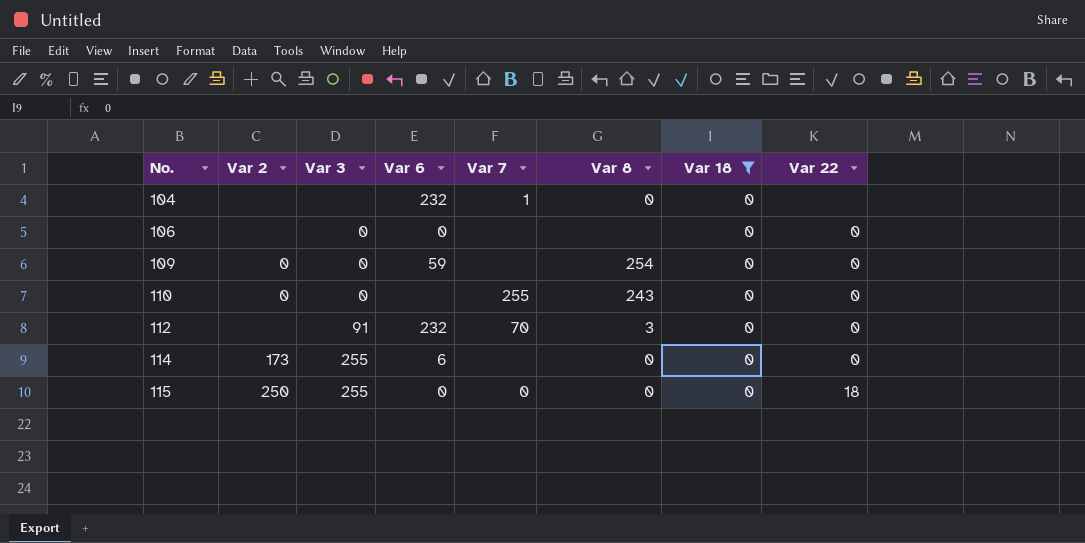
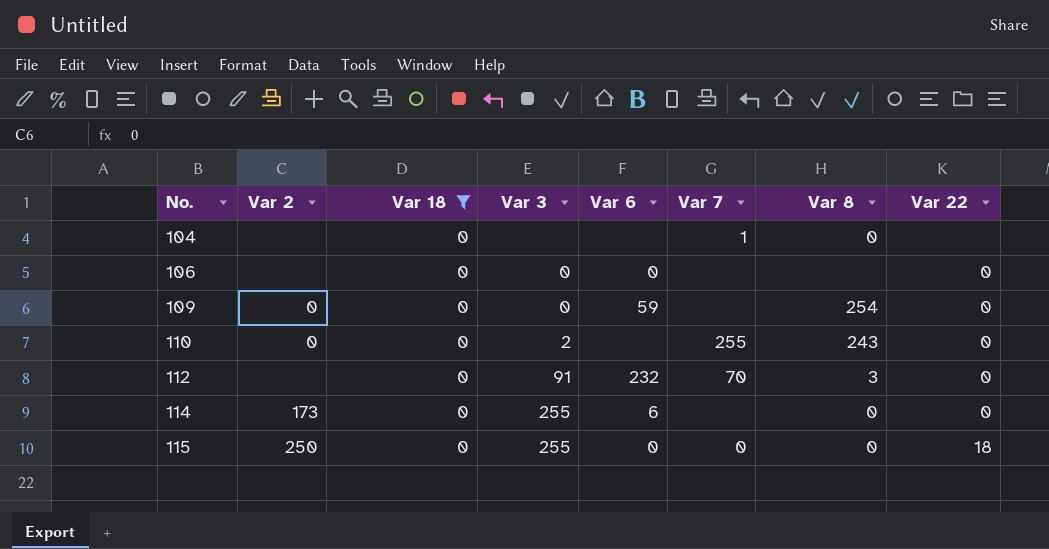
column Var 18 | position: 7 -> 3
104 | Var 6: 232 -> none
110 | Var 3: 0 -> 2

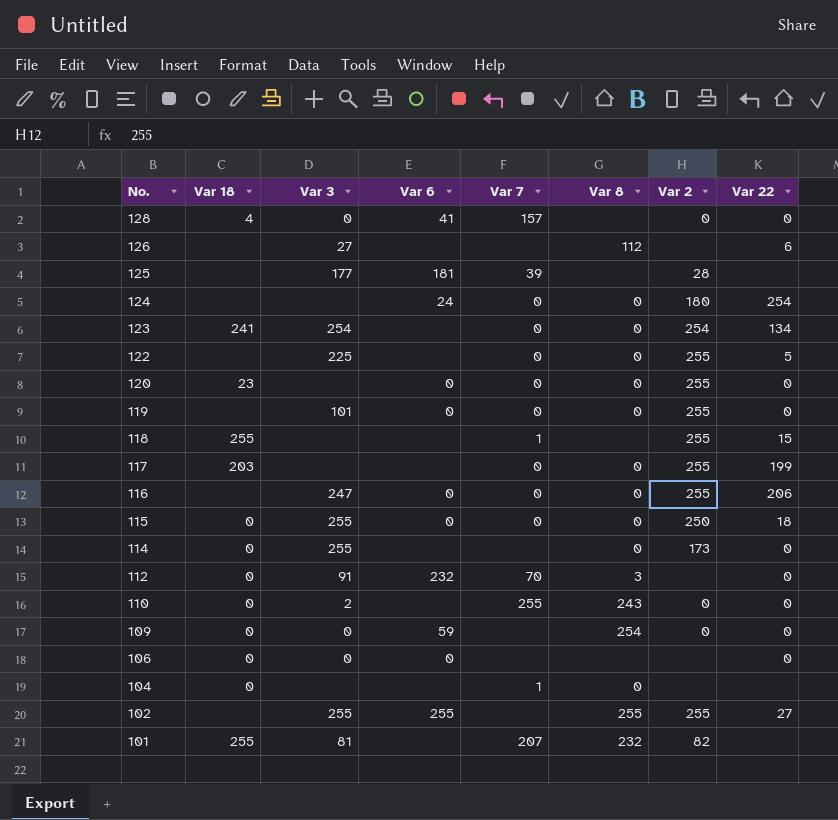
filter: Var 18 = 0 -> none
row order: No. ascending -> No. descending
column Var 2 | position: 2 -> 7
114 | Var 6: 6 -> none

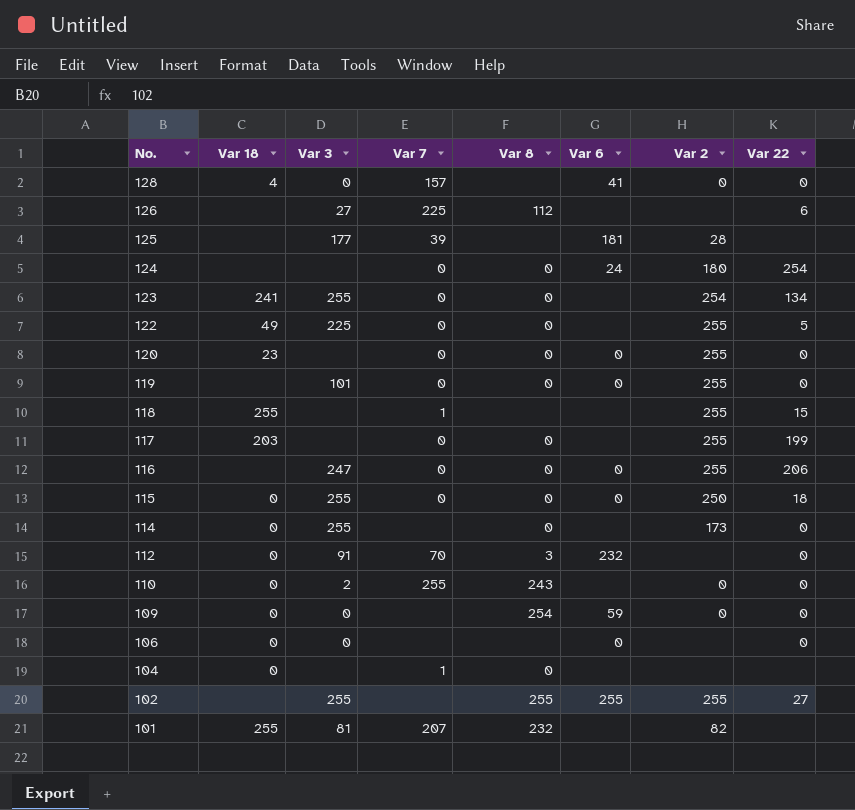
column Var 6 | position: 4 -> 6
126 | Var 7: none -> 225
123 | Var 3: 254 -> 255
122 | Var 18: none -> 49

